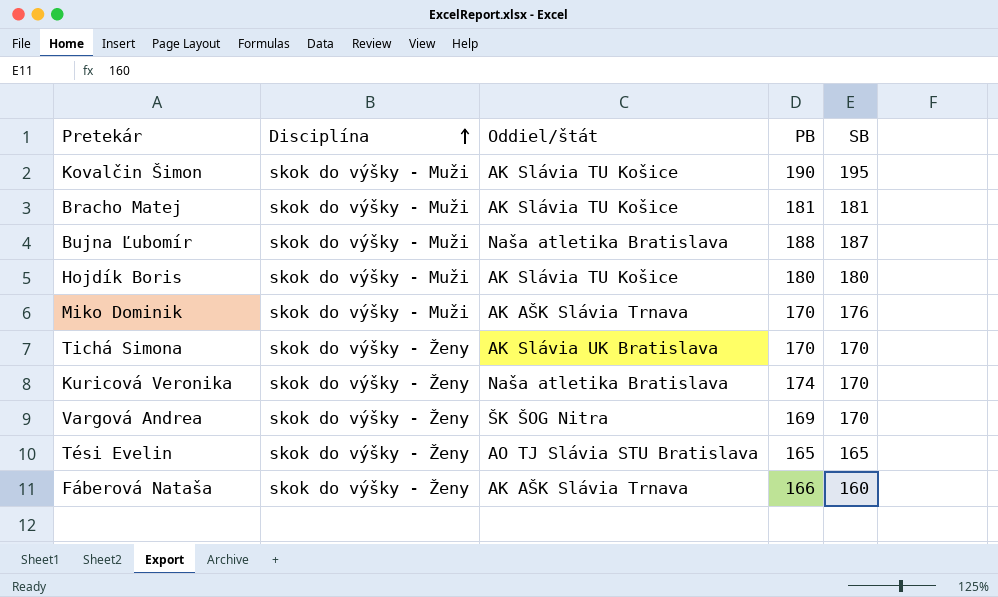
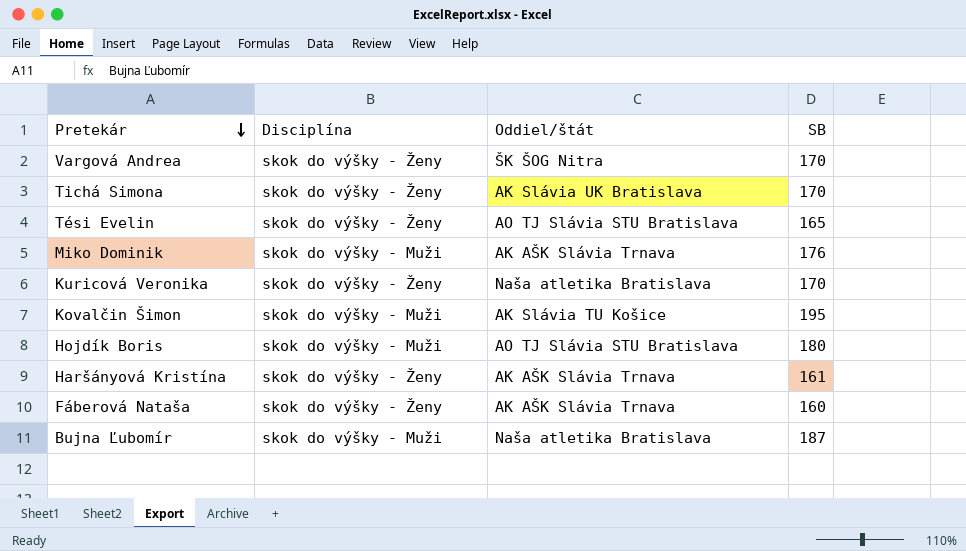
row order: Disciplína ascending -> Pretekár descending
column PB | position: 4 -> none
row Bracho Matej: skok do výšky - Muži | AK Slávia TU Košice | 181 | 181 -> none
Hojdík Boris | Oddiel/štát: AK Slávia TU Košice -> AO TJ Slávia STU Bratislava
row Haršányová Kristína: none -> skok do výšky - Ženy | AK AŠK Slávia Trnava | 161

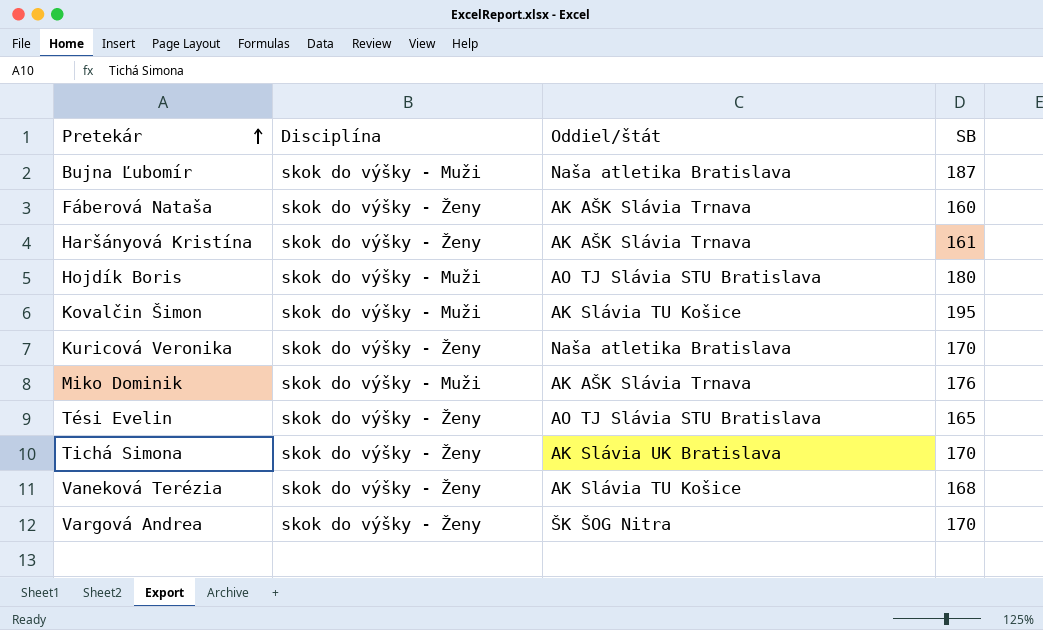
row order: Pretekár descending -> Pretekár ascending
row Vaneková Terézia: none -> skok do výšky - Ženy | AK Slávia TU Košice | 168

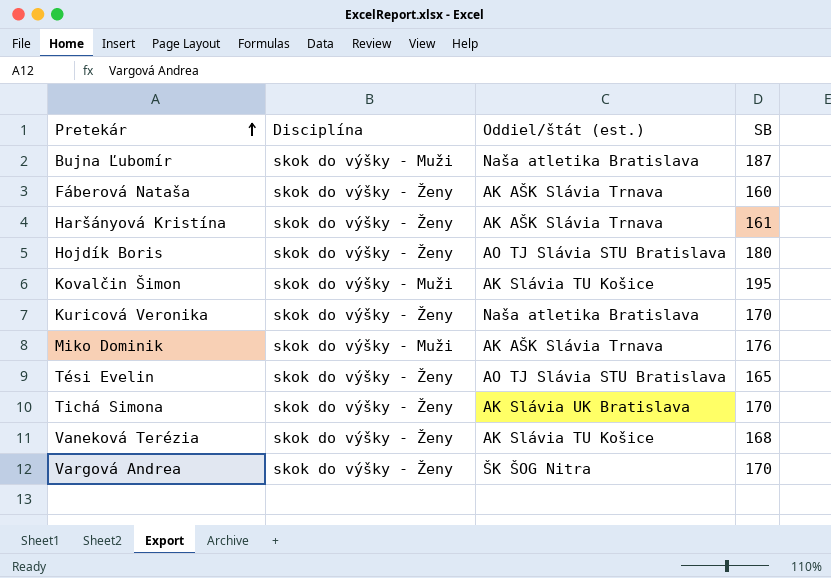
column name: Oddiel/štát -> Oddiel/štát (est.)
Hojdík Boris | Disciplína: skok do výšky - Muži -> skok do výšky - Ženy

